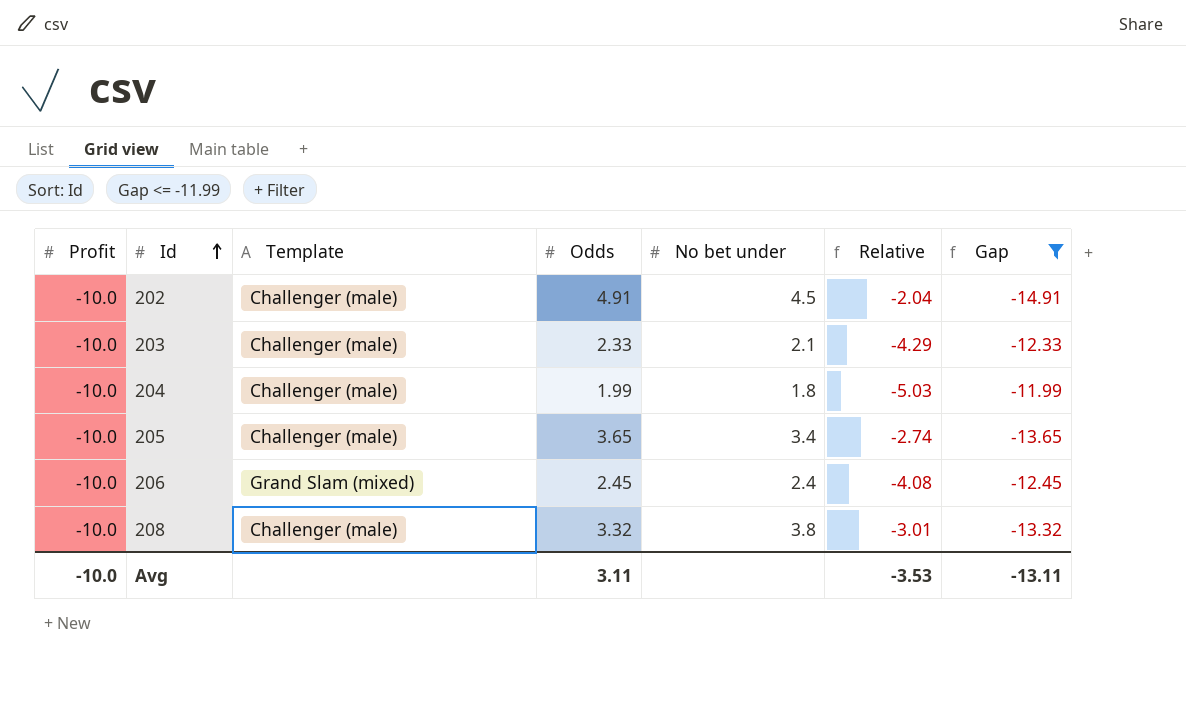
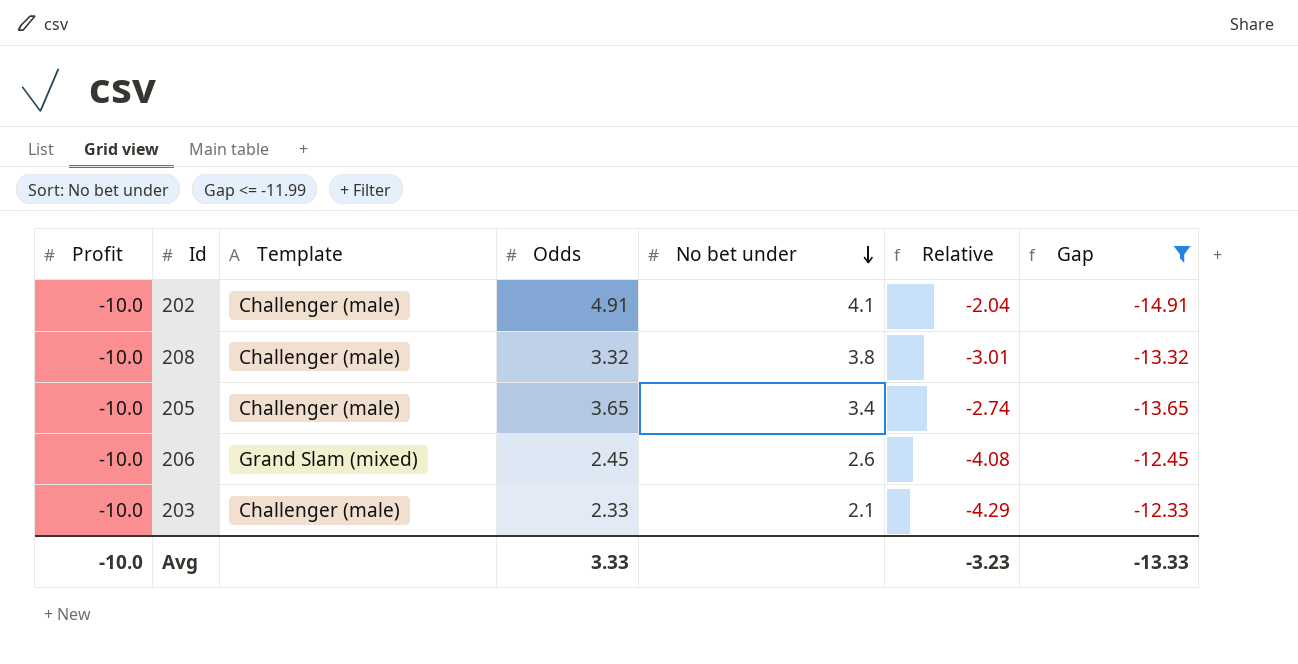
row order: Id ascending -> No bet under descending
row 204: -10.0 | Challenger (male) | 1.99 | 1.8 | -5.03 | -11.99 -> none
202 | No bet under: 4.5 -> 4.1
206 | No bet under: 2.4 -> 2.6
Avg | Odds: 3.11 -> 3.33
Avg | Relative: -3.53 -> -3.23
Avg | Gap: -13.11 -> -13.33

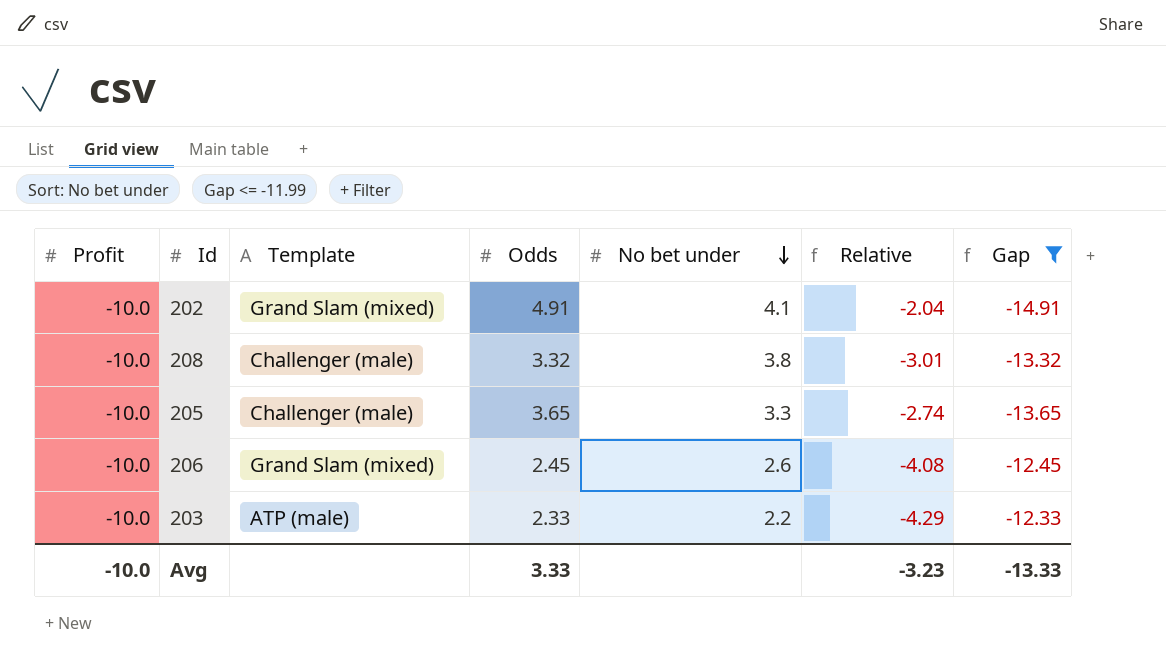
202 | Template: Challenger (male) -> Grand Slam (mixed)
205 | No bet under: 3.4 -> 3.3
203 | Template: Challenger (male) -> ATP (male)
203 | No bet under: 2.1 -> 2.2

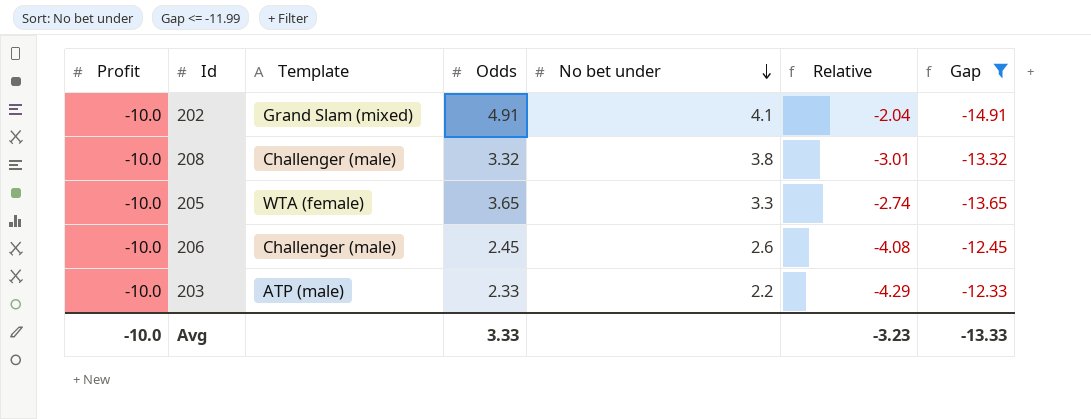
205 | Template: Challenger (male) -> WTA (female)
206 | Template: Grand Slam (mixed) -> Challenger (male)

